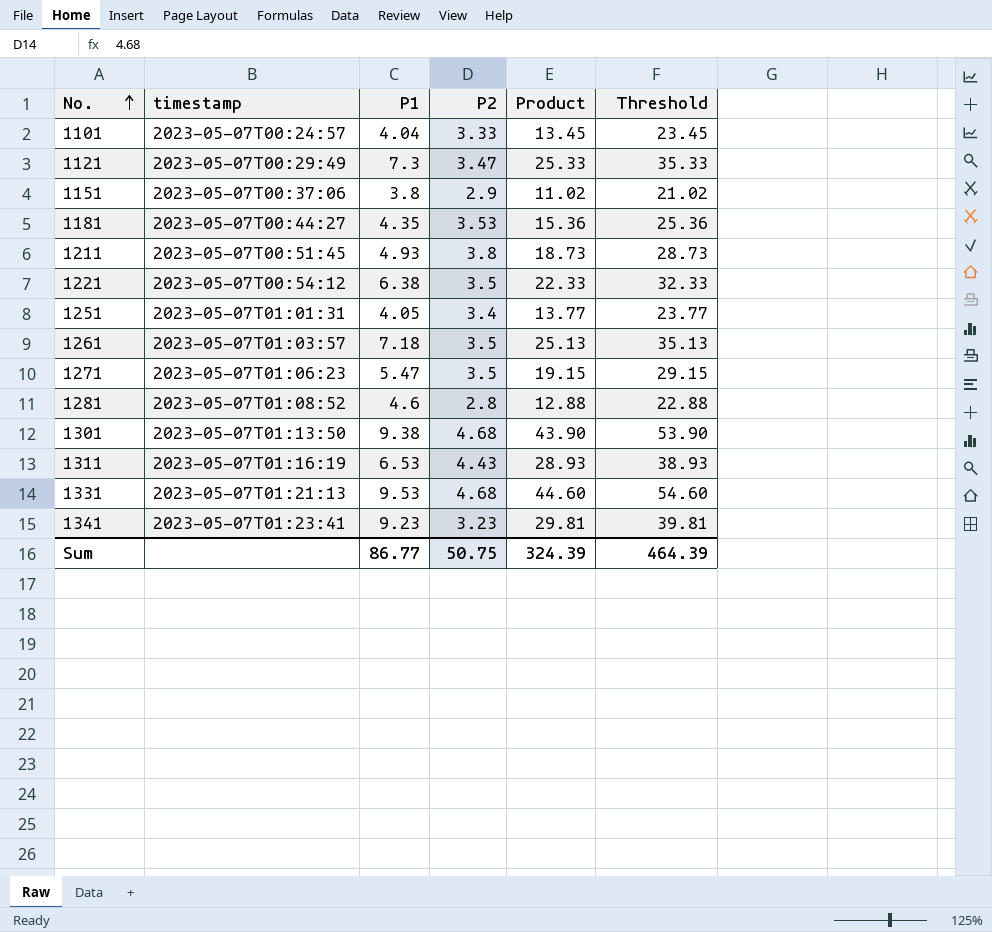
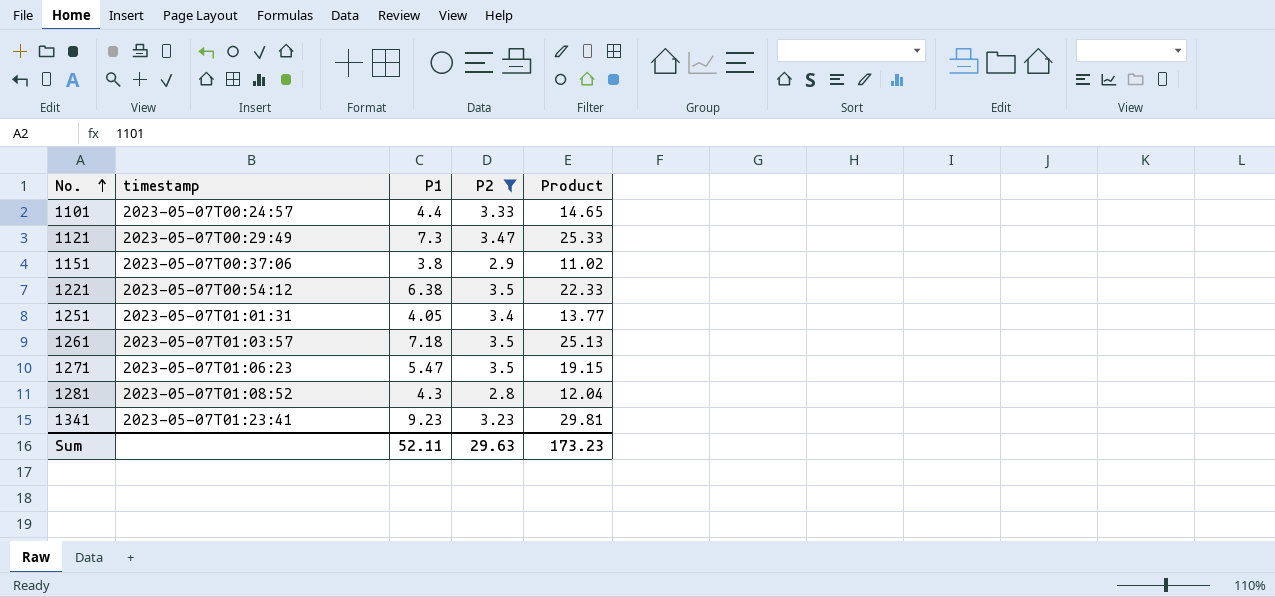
filter: none -> P2 <= 3.5
column Threshold | formula: [Product] + 10 -> none
1101 | P1: 4.04 -> 4.4
1101 | Product: 13.45 -> 14.65
1281 | P1: 4.6 -> 4.3
1281 | Product: 12.88 -> 12.04
Sum | P1: 86.77 -> 52.11
Sum | P2: 50.75 -> 29.63
Sum | Product: 324.39 -> 173.23

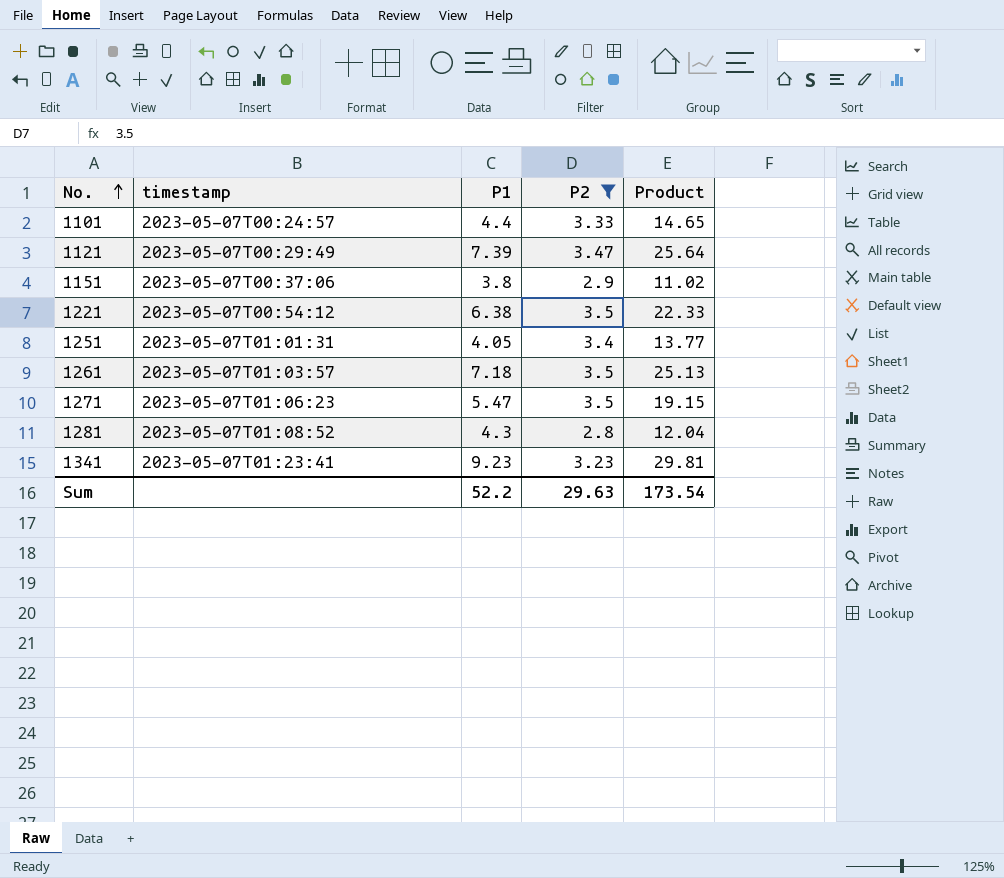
1121 | P1: 7.3 -> 7.39
1121 | Product: 25.33 -> 25.64
Sum | P1: 52.11 -> 52.2
Sum | Product: 173.23 -> 173.54

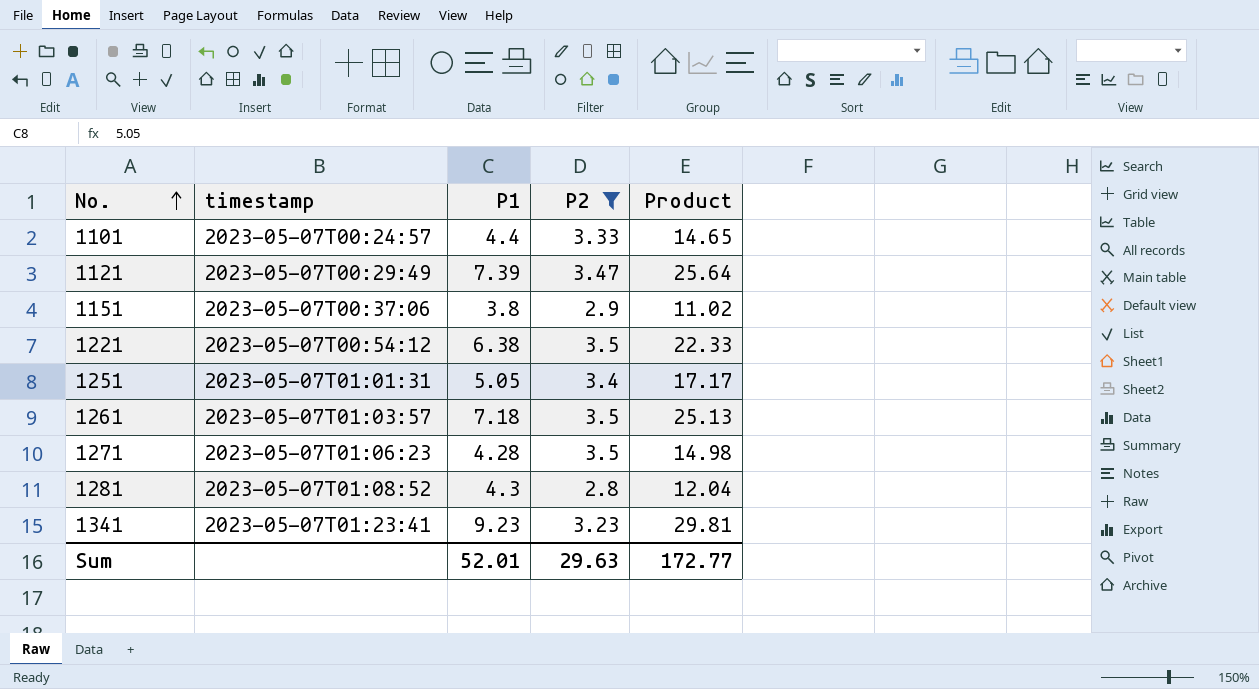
1251 | P1: 4.05 -> 5.05
1251 | Product: 13.77 -> 17.17
1271 | P1: 5.47 -> 4.28
1271 | Product: 19.15 -> 14.98
Sum | P1: 52.2 -> 52.01
Sum | Product: 173.54 -> 172.77

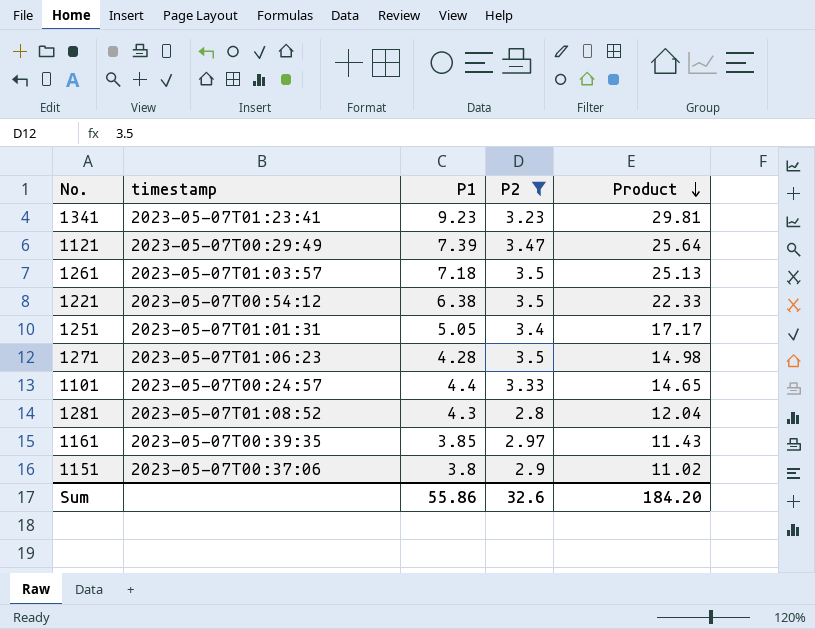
row order: No. ascending -> Product descending
row 1161: none -> 2023-05-07T00:39:35 | 3.85 | 2.97 | 11.43
Sum | P1: 52.01 -> 55.86
Sum | P2: 29.63 -> 32.6
Sum | Product: 172.77 -> 184.20

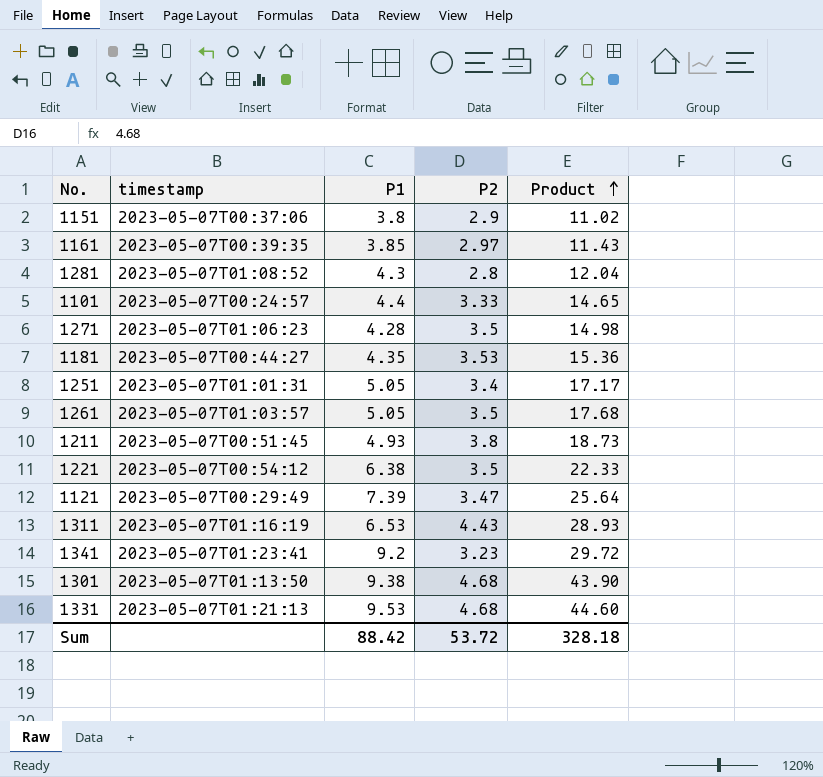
filter: P2 <= 3.5 -> none
row order: Product descending -> Product ascending
1261 | P1: 7.18 -> 5.05
1261 | Product: 25.13 -> 17.68
1341 | P1: 9.23 -> 9.2
1341 | Product: 29.81 -> 29.72
Sum | P1: 55.86 -> 88.42
Sum | P2: 32.6 -> 53.72
Sum | Product: 184.20 -> 328.18

